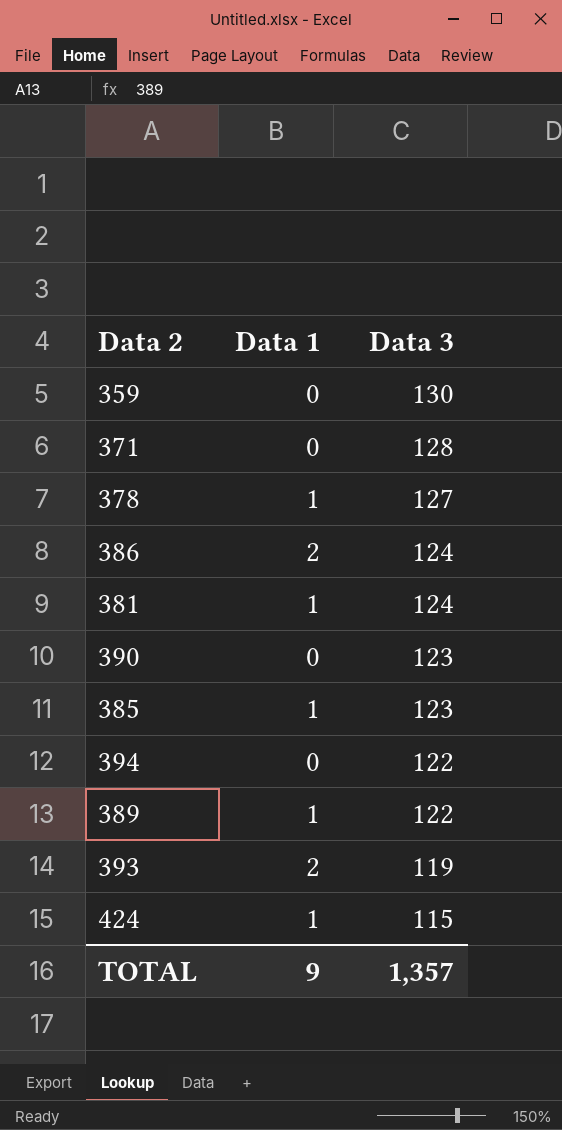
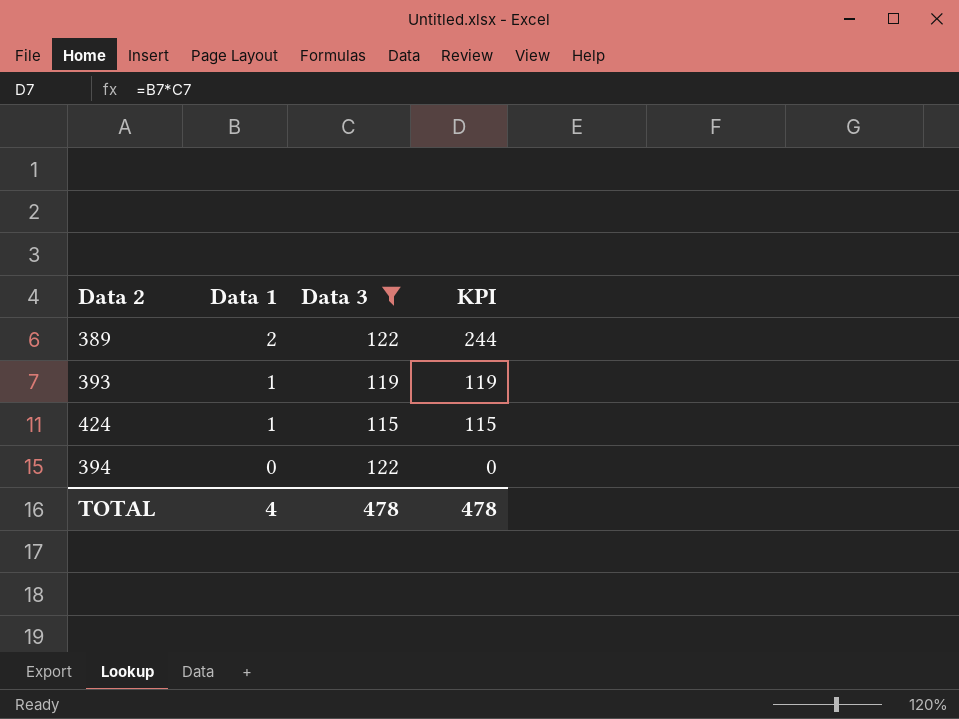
filter: none -> Data 3 <= 122
row order: Data 3 descending -> Data 1 descending
column KPI | formula: none -> [Data 1] * [Data 3]
389 | Data 1: 1 -> 2
393 | Data 1: 2 -> 1
TOTAL | Data 1: 9 -> 4
TOTAL | Data 3: 1,357 -> 478

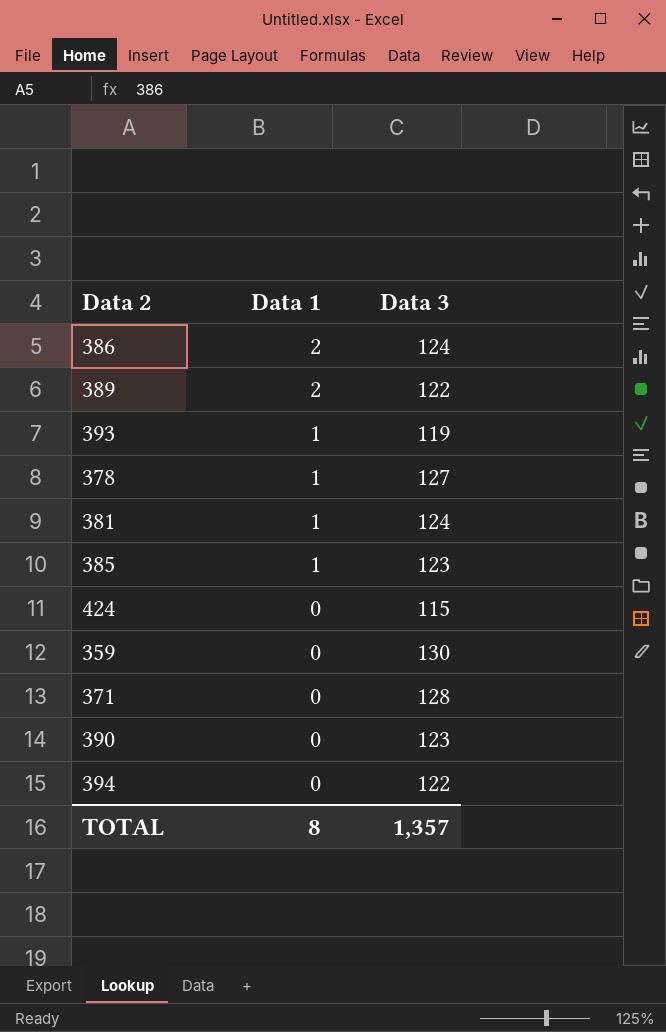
filter: Data 3 <= 122 -> none
column KPI | formula: [Data 1] * [Data 3] -> none
424 | Data 1: 1 -> 0
TOTAL | Data 1: 4 -> 8
TOTAL | Data 3: 478 -> 1,357

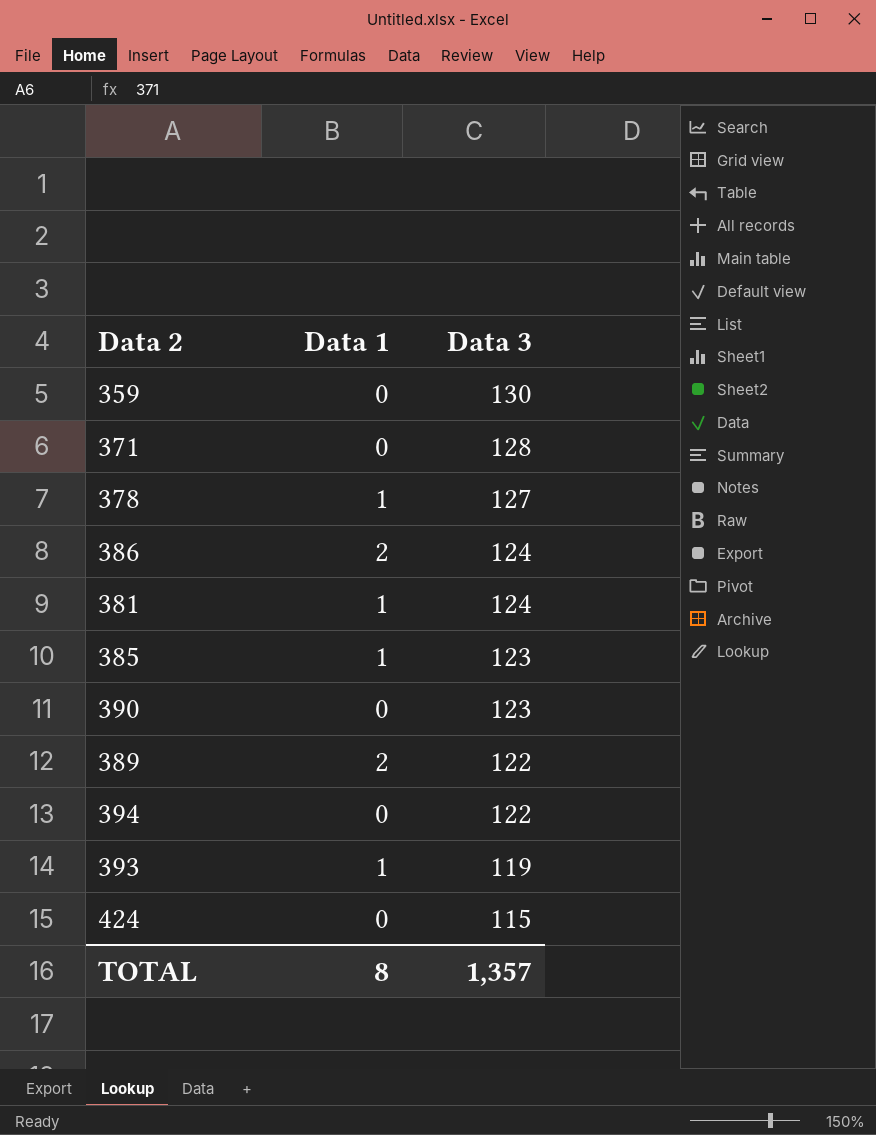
row order: Data 1 descending -> Data 3 descending

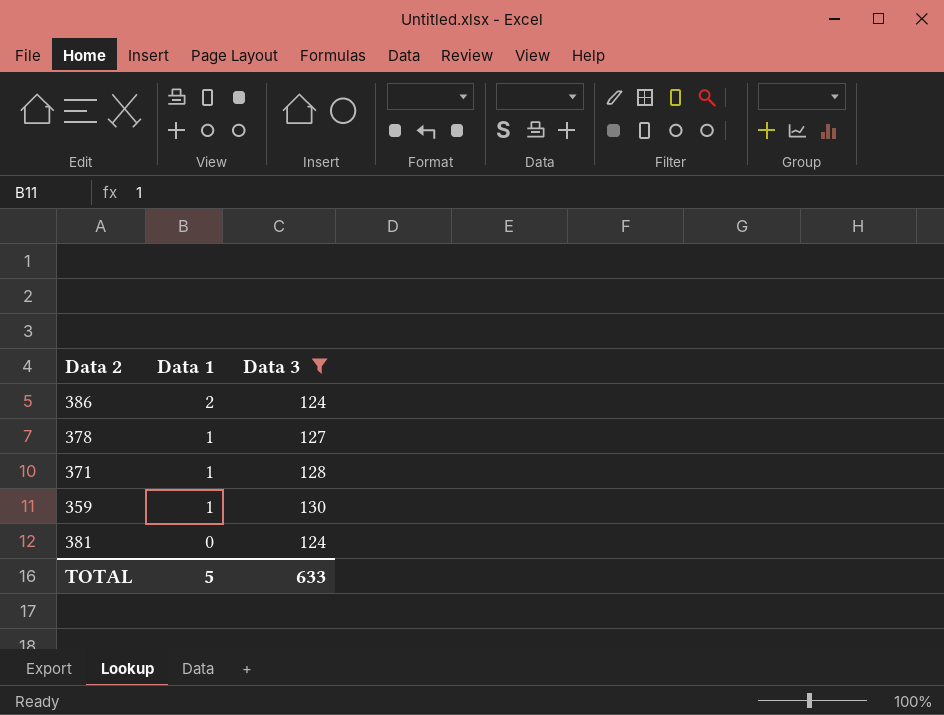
filter: none -> Data 3 >= 124
row order: Data 3 descending -> Data 1 descending
371 | Data 1: 0 -> 1
359 | Data 1: 0 -> 1
381 | Data 1: 1 -> 0
TOTAL | Data 1: 8 -> 5
TOTAL | Data 3: 1,357 -> 633

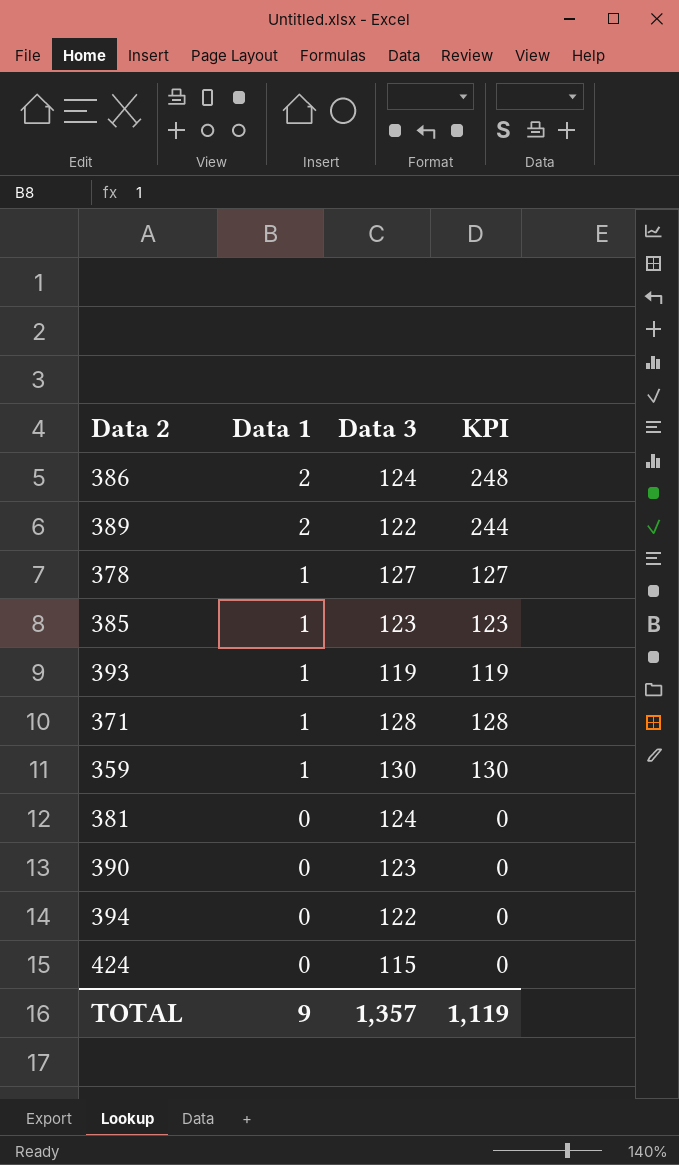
filter: Data 3 >= 124 -> none
column KPI | formula: none -> [Data 1] * [Data 3]
TOTAL | Data 1: 5 -> 9
TOTAL | Data 3: 633 -> 1,357

